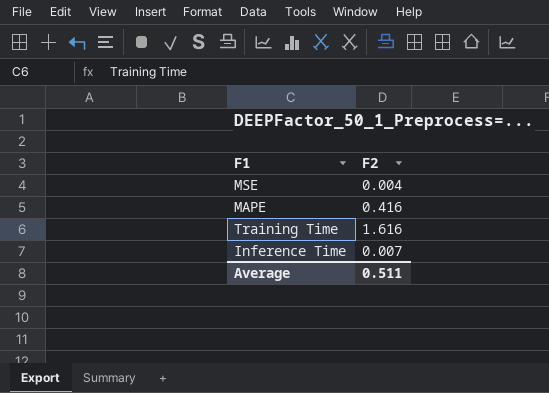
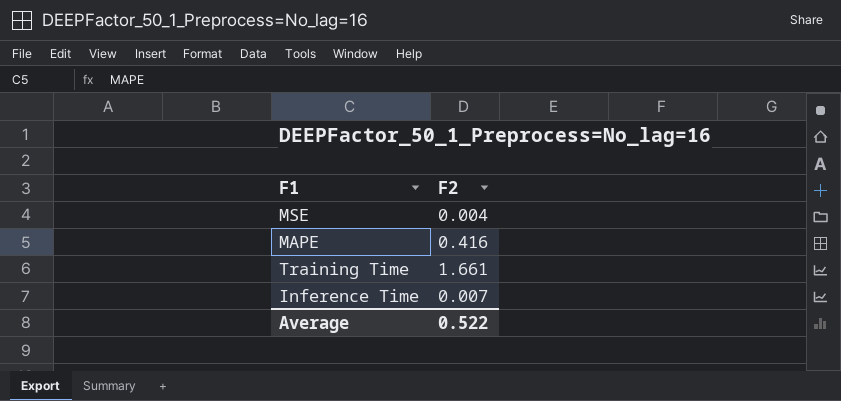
Training Time | F2: 1.616 -> 1.661
Average | F2: 0.511 -> 0.522

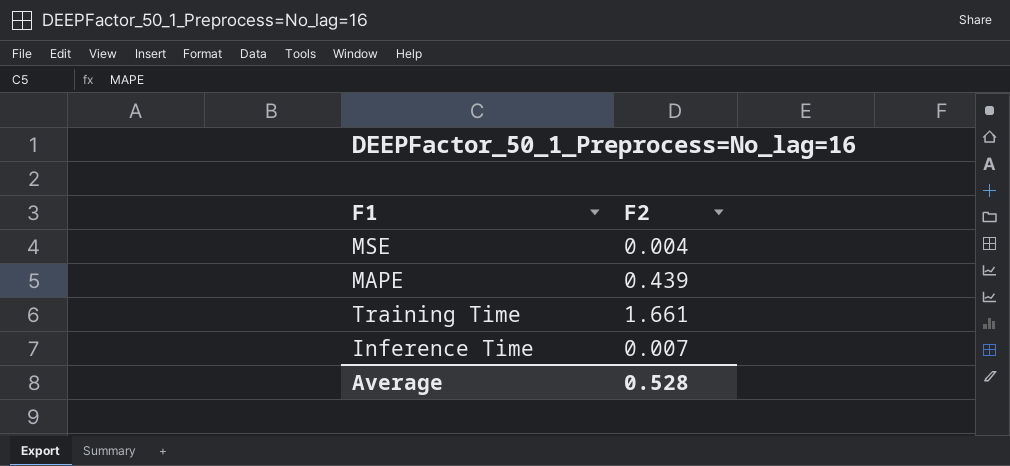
MAPE | F2: 0.416 -> 0.439
Average | F2: 0.522 -> 0.528

